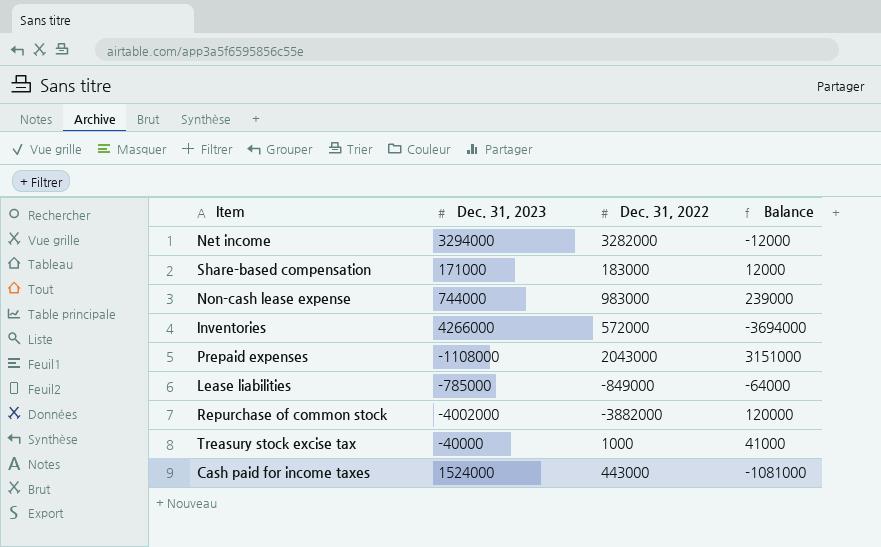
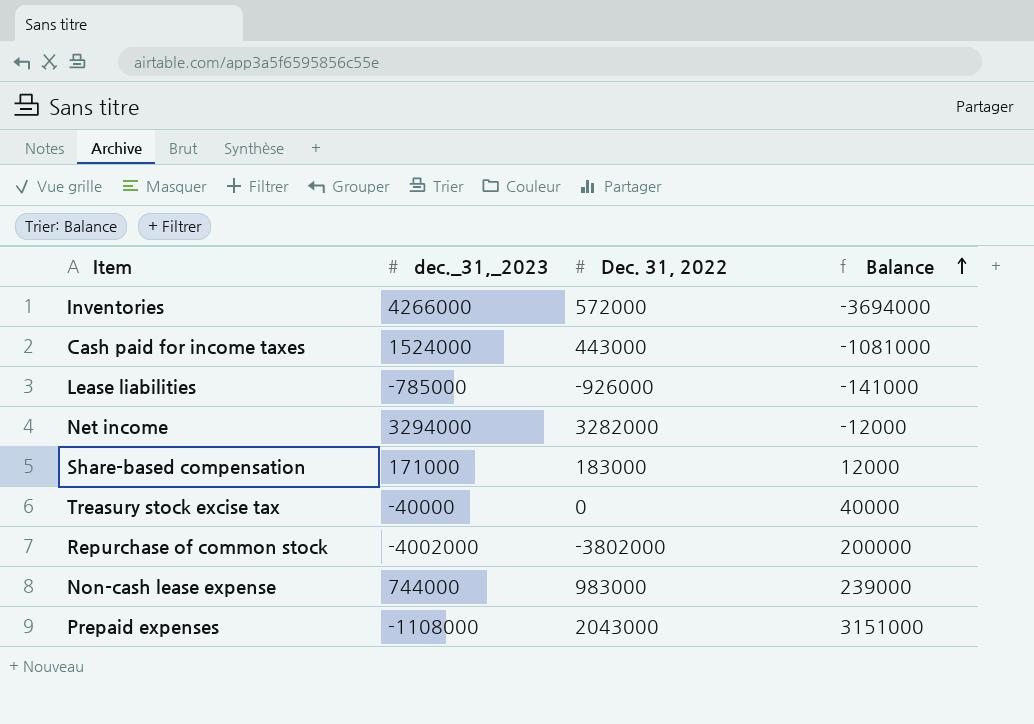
row order: none -> Balance ascending
column name: Dec. 31, 2023 -> dec._31,_2023
Lease liabilities | Dec. 31, 2022: -849000 -> -926000
Lease liabilities | Balance: -64000 -> -141000
Treasury stock excise tax | Dec. 31, 2022: 1000 -> 0
Treasury stock excise tax | Balance: 41000 -> 40000
Repurchase of common stock | Dec. 31, 2022: -3882000 -> -3802000
Repurchase of common stock | Balance: 120000 -> 200000

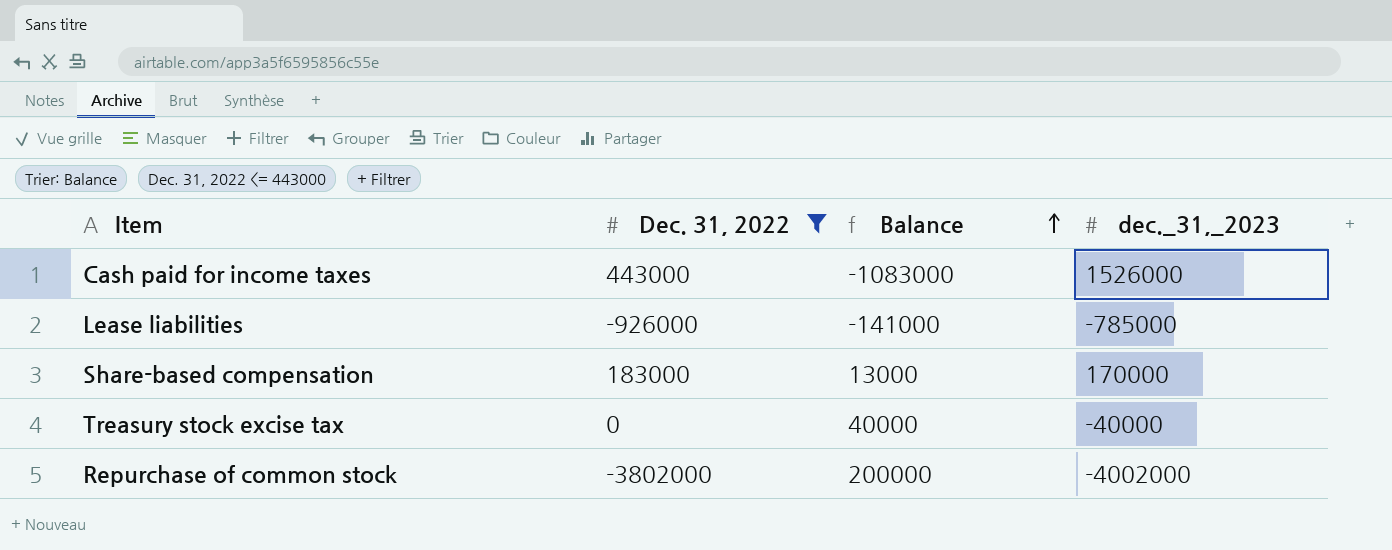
filter: none -> Dec. 31, 2022 <= 443000
column dec._31,_2023 | position: 2 -> 4
Cash paid for income taxes | Balance: -1081000 -> -1083000
Cash paid for income taxes | dec._31,_2023: 1524000 -> 1526000
Share-based compensation | Balance: 12000 -> 13000
Share-based compensation | dec._31,_2023: 171000 -> 170000

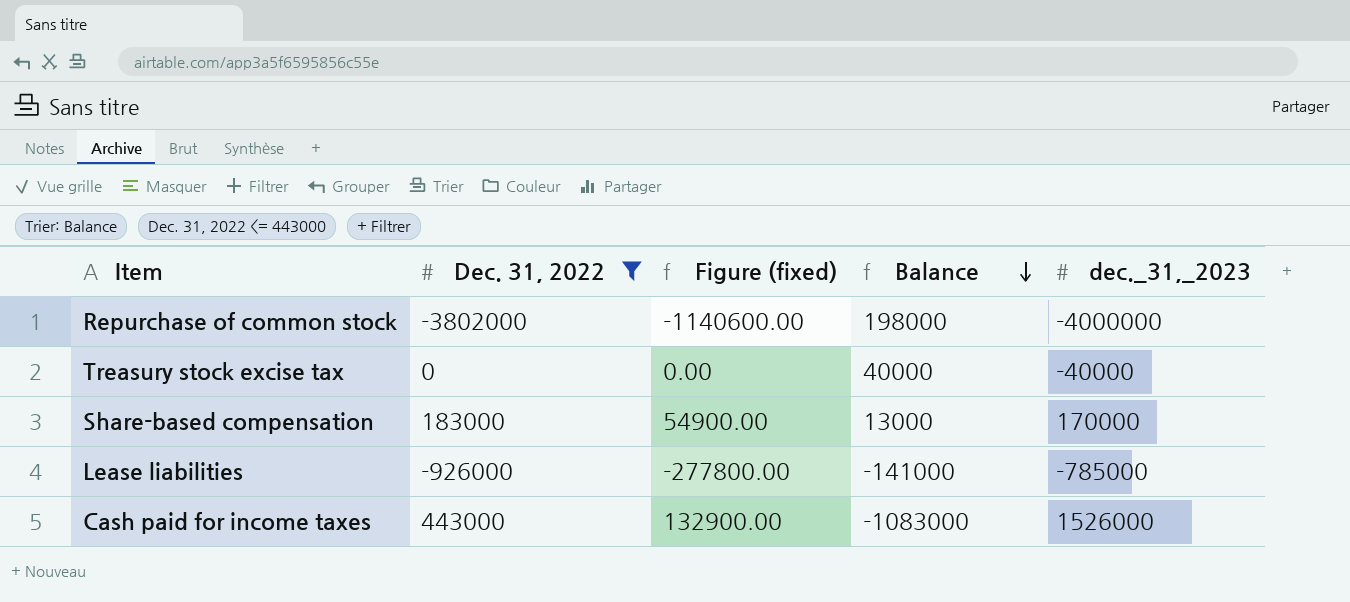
row order: Balance ascending -> Balance descending
column Figure (fixed) | formula: none -> [Dec. 31, 2022] * 0.3
Repurchase of common stock | Balance: 200000 -> 198000
Repurchase of common stock | dec._31,_2023: -4002000 -> -4000000

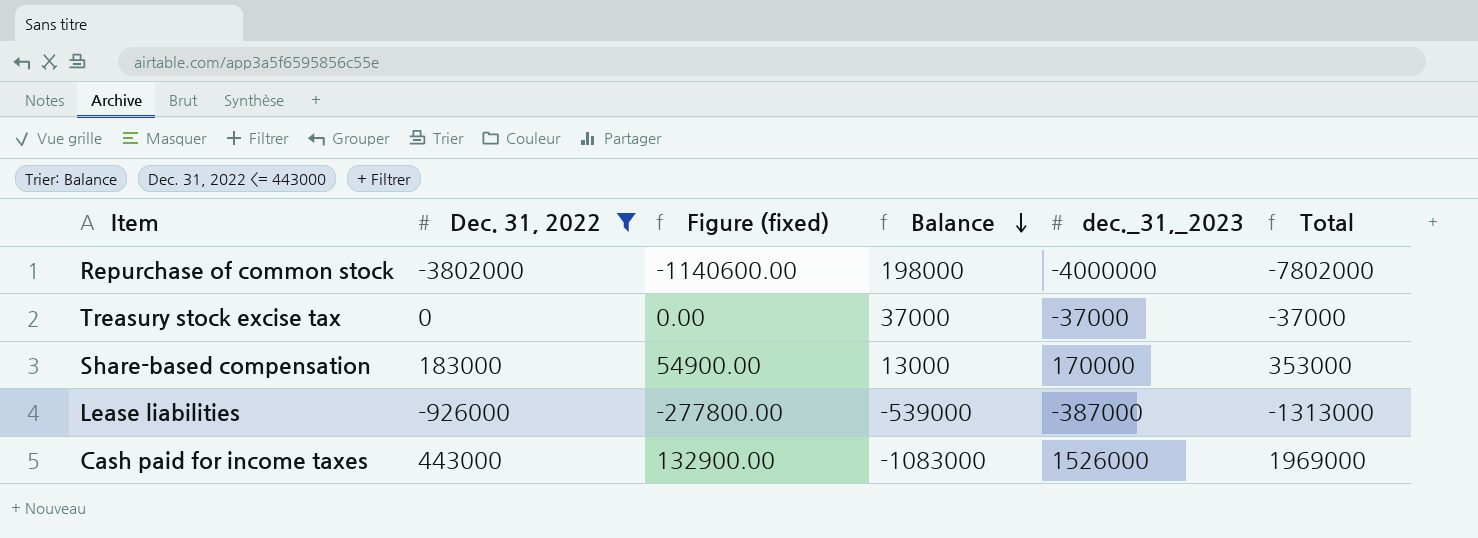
column Total | formula: none -> [Dec. 31, 2022] + [dec._31,_2023]
Treasury stock excise tax | Balance: 40000 -> 37000
Treasury stock excise tax | dec._31,_2023: -40000 -> -37000
Lease liabilities | Balance: -141000 -> -539000
Lease liabilities | dec._31,_2023: -785000 -> -387000

